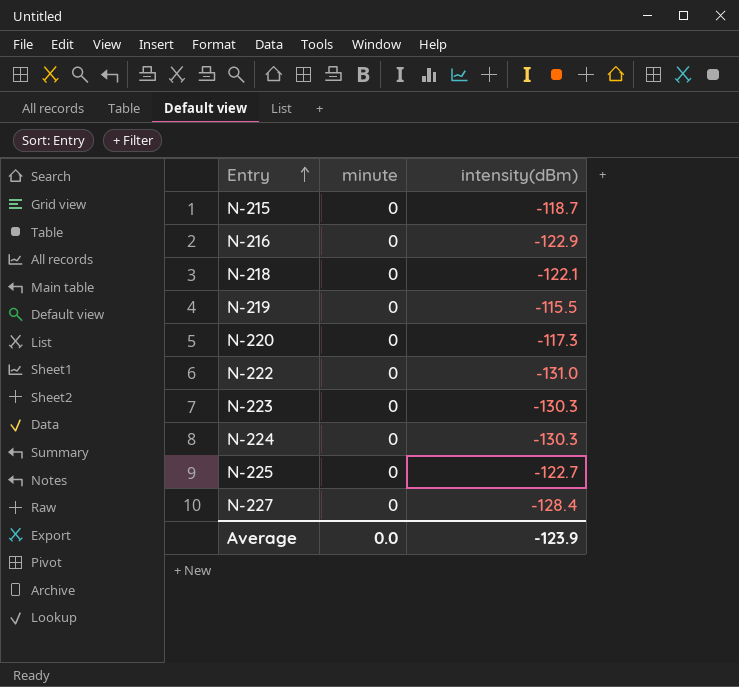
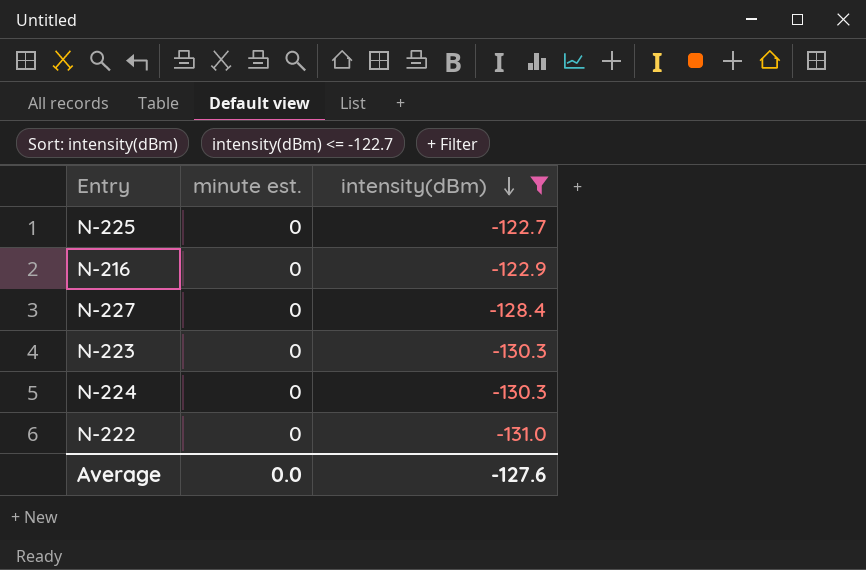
filter: none -> intensity(dBm) <= -122.7
row order: Entry ascending -> intensity(dBm) descending
column name: minute -> minute est.
Average | intensity(dBm): -123.9 -> -127.6

